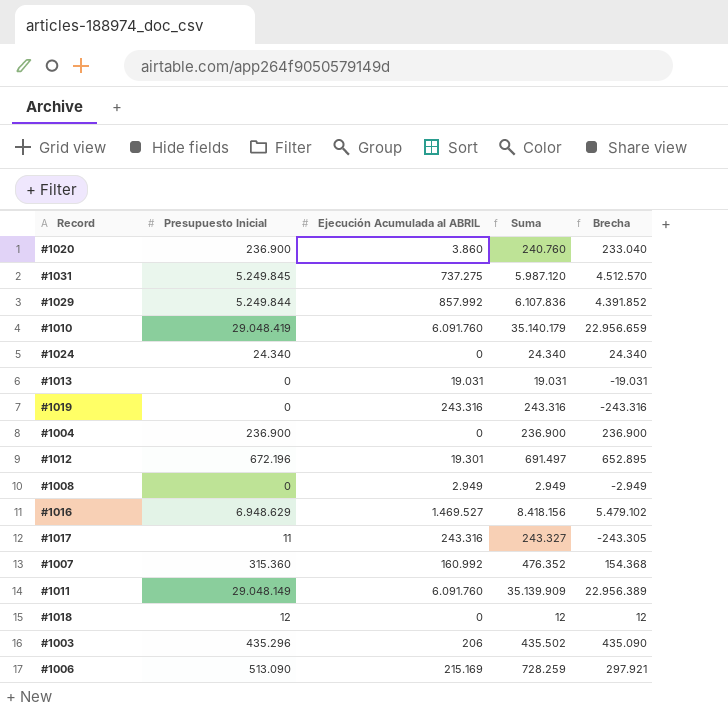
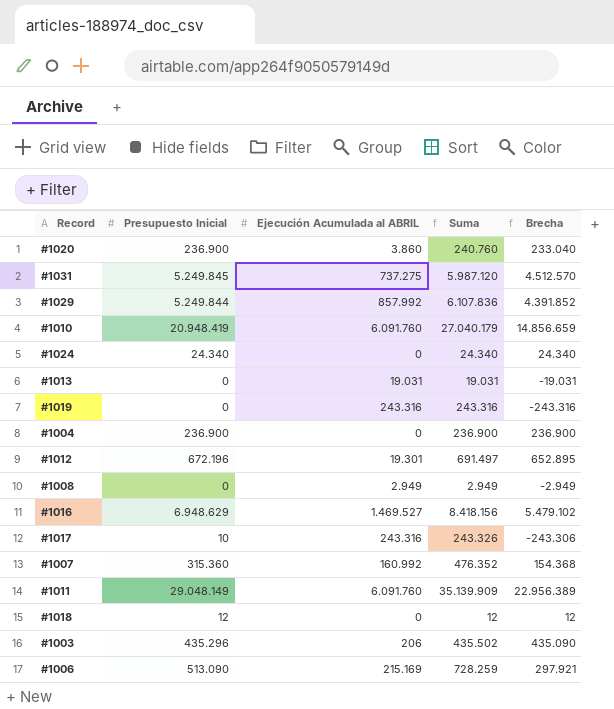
#1010 | Presupuesto Inicial: 29.048.419 -> 20.948.419
#1010 | Suma: 35.140.179 -> 27.040.179
#1010 | Brecha: 22.956.659 -> 14.856.659
#1017 | Presupuesto Inicial: 11 -> 10
#1017 | Suma: 243.327 -> 243.326
#1017 | Brecha: -243.305 -> -243.306

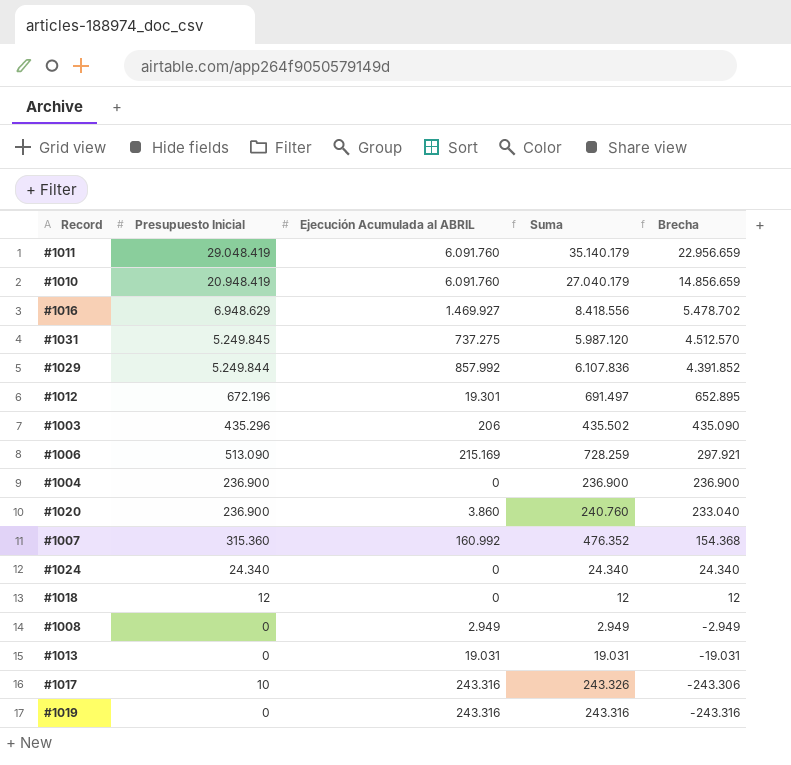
row order: none -> Brecha descending
#1011 | Presupuesto Inicial: 29.048.149 -> 29.048.419
#1011 | Suma: 35.139.909 -> 35.140.179
#1011 | Brecha: 22.956.389 -> 22.956.659
#1016 | Ejecución Acumulada al ABRIL: 1.469.527 -> 1.469.927
#1016 | Suma: 8.418.156 -> 8.418.556
#1016 | Brecha: 5.479.102 -> 5.478.702

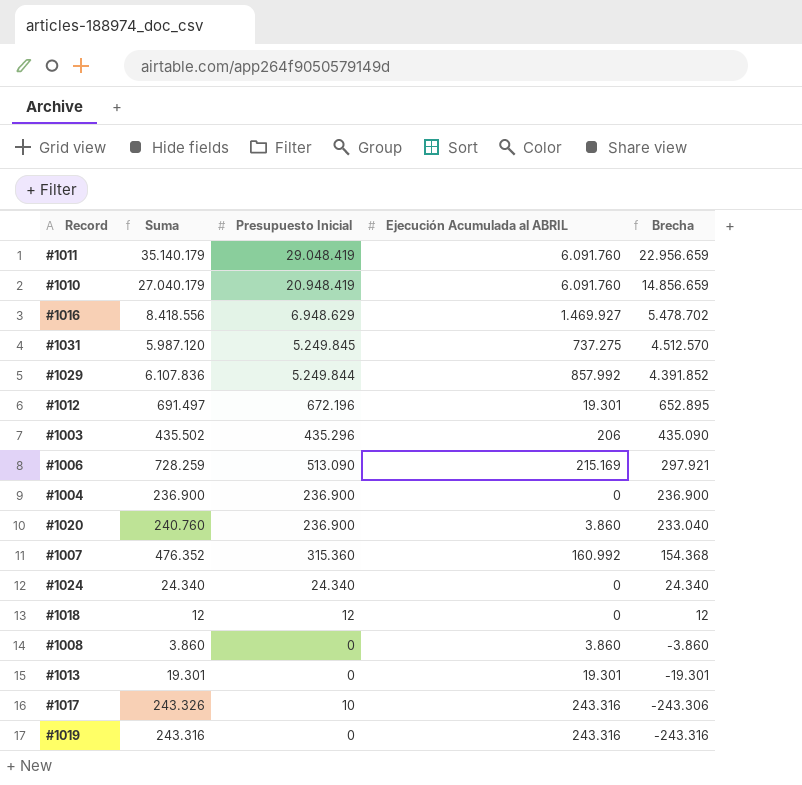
column Suma | position: 4 -> 2
#1008 | Suma: 2.949 -> 3.860
#1008 | Ejecución Acumulada al ABRIL: 2.949 -> 3.860
#1008 | Brecha: -2.949 -> -3.860
#1013 | Suma: 19.031 -> 19.301
#1013 | Ejecución Acumulada al ABRIL: 19.031 -> 19.301
#1013 | Brecha: -19.031 -> -19.301

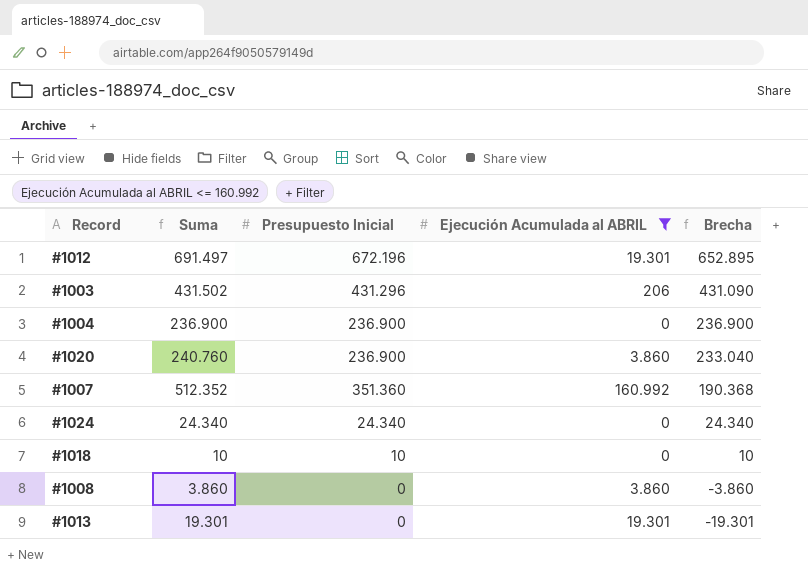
filter: none -> Ejecución Acumulada al ABRIL <= 160.992
#1003 | Suma: 435.502 -> 431.502
#1003 | Presupuesto Inicial: 435.296 -> 431.296
#1003 | Brecha: 435.090 -> 431.090
#1007 | Suma: 476.352 -> 512.352
#1007 | Presupuesto Inicial: 315.360 -> 351.360
#1007 | Brecha: 154.368 -> 190.368
#1018 | Suma: 12 -> 10
#1018 | Presupuesto Inicial: 12 -> 10
#1018 | Brecha: 12 -> 10

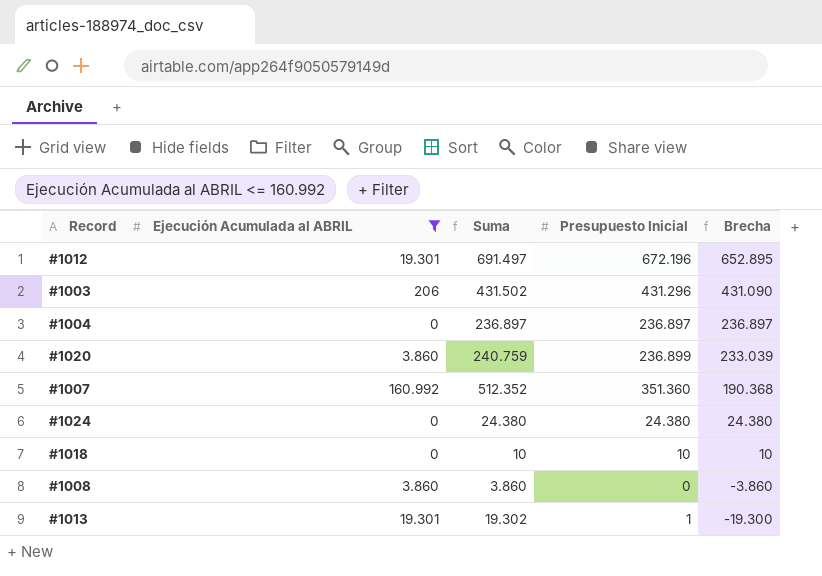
column Ejecución Acumulada al ABRIL | position: 4 -> 2
#1004 | Suma: 236.900 -> 236.897
#1004 | Presupuesto Inicial: 236.900 -> 236.897
#1004 | Brecha: 236.900 -> 236.897
#1020 | Suma: 240.760 -> 240.759
#1020 | Presupuesto Inicial: 236.900 -> 236.899
#1020 | Brecha: 233.040 -> 233.039
#1024 | Suma: 24.340 -> 24.380
#1024 | Presupuesto Inicial: 24.340 -> 24.380
#1024 | Brecha: 24.340 -> 24.380
#1013 | Suma: 19.301 -> 19.302
#1013 | Presupuesto Inicial: 0 -> 1
#1013 | Brecha: -19.301 -> -19.300

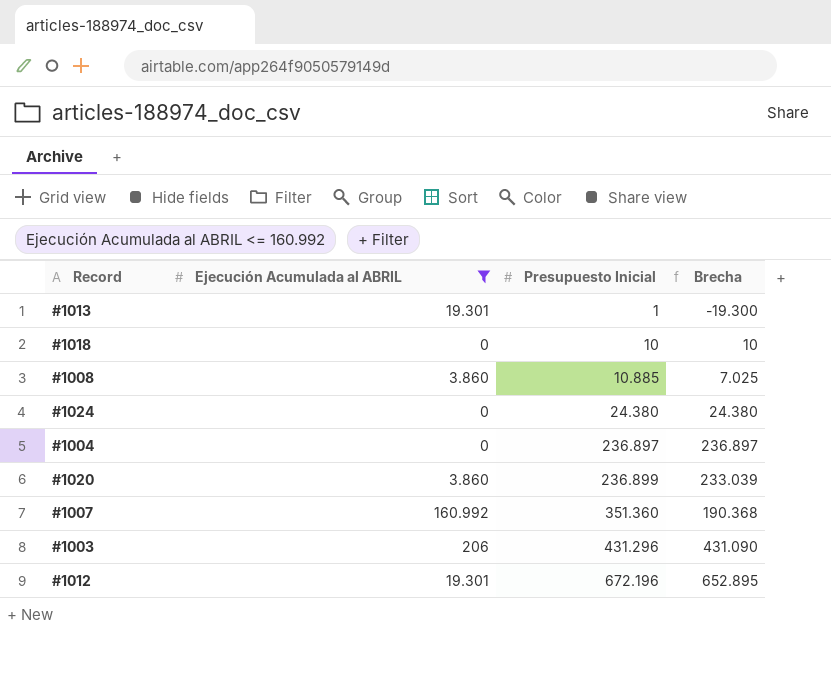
row order: Brecha descending -> Presupuesto Inicial ascending
column Suma | formula: [Ejecución Acumulada al ABRIL] + [Presupuesto Inicial] -> none
#1008 | Presupuesto Inicial: 0 -> 10.885
#1008 | Brecha: -3.860 -> 7.025

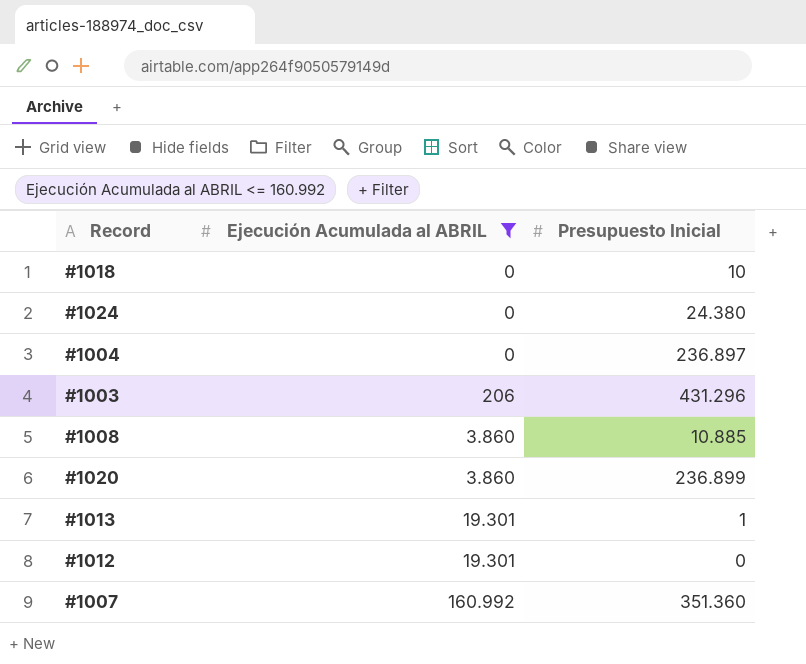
row order: Presupuesto Inicial ascending -> Ejecución Acumulada al ABRIL ascending
column Brecha | formula: [Presupuesto Inicial] - [Ejecución Acumulada al ABRIL] -> none
#1012 | Presupuesto Inicial: 672.196 -> 0

